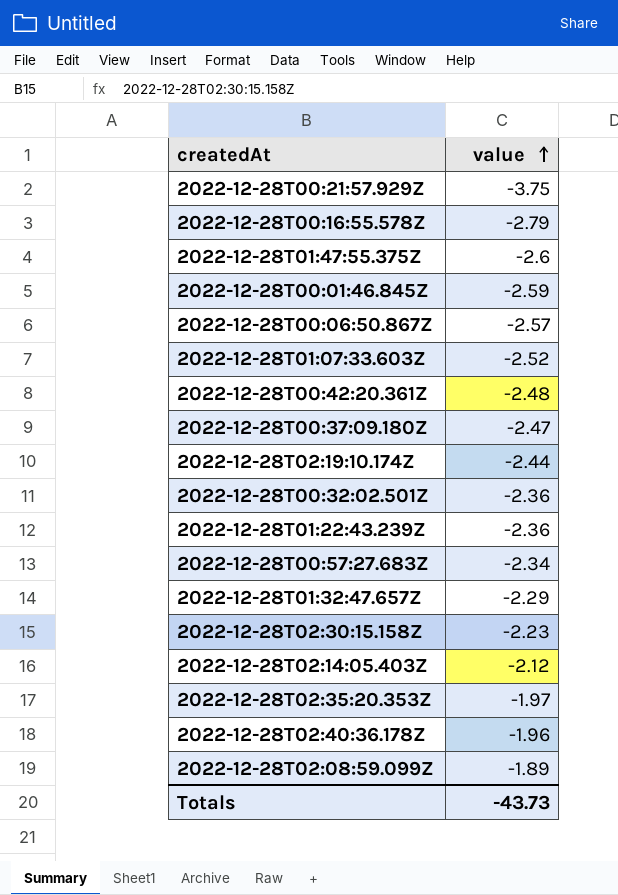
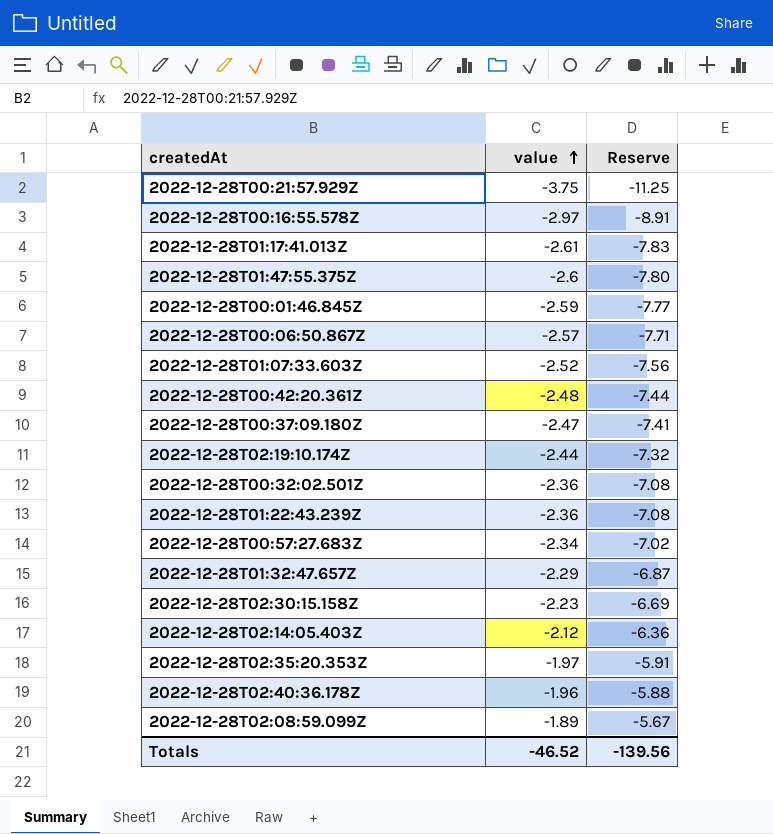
column Reserve | formula: none -> [value] * 3
2022-12-28T00:16:55.578Z | value: -2.79 -> -2.97
row 2022-12-28T01:17:41.013Z: none -> -2.61 | -7.83
Totals | value: -43.73 -> -46.52

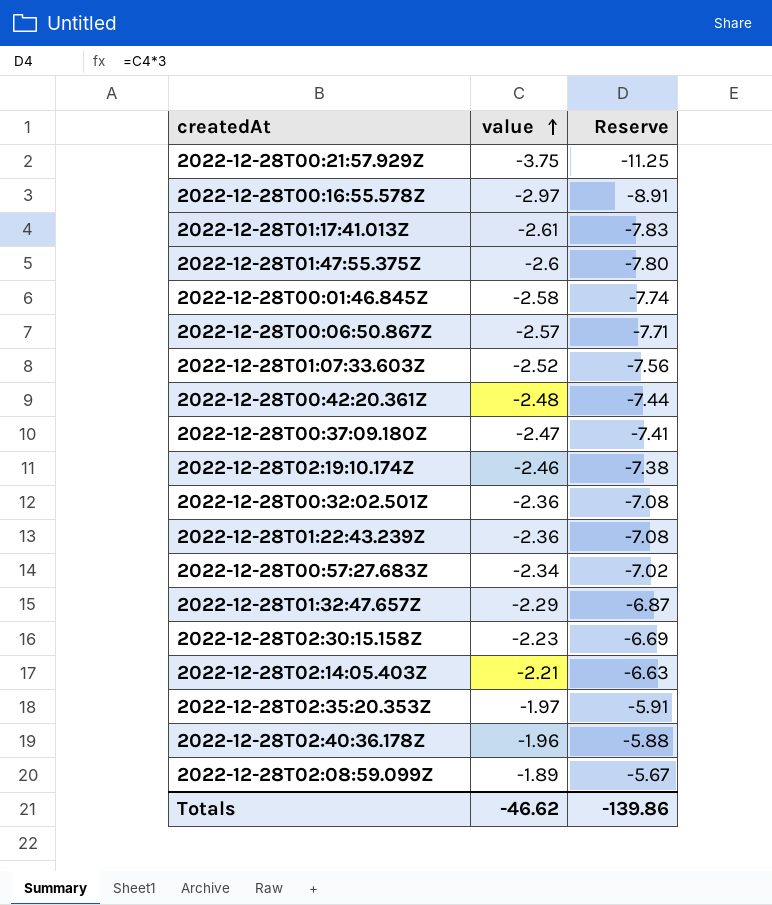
2022-12-28T00:01:46.845Z | value: -2.59 -> -2.58
2022-12-28T00:01:46.845Z | Reserve: -7.77 -> -7.74
2022-12-28T02:19:10.174Z | value: -2.44 -> -2.46
2022-12-28T02:19:10.174Z | Reserve: -7.32 -> -7.38
2022-12-28T02:14:05.403Z | value: -2.12 -> -2.21
2022-12-28T02:14:05.403Z | Reserve: -6.36 -> -6.63
Totals | value: -46.52 -> -46.62
Totals | Reserve: -139.56 -> -139.86

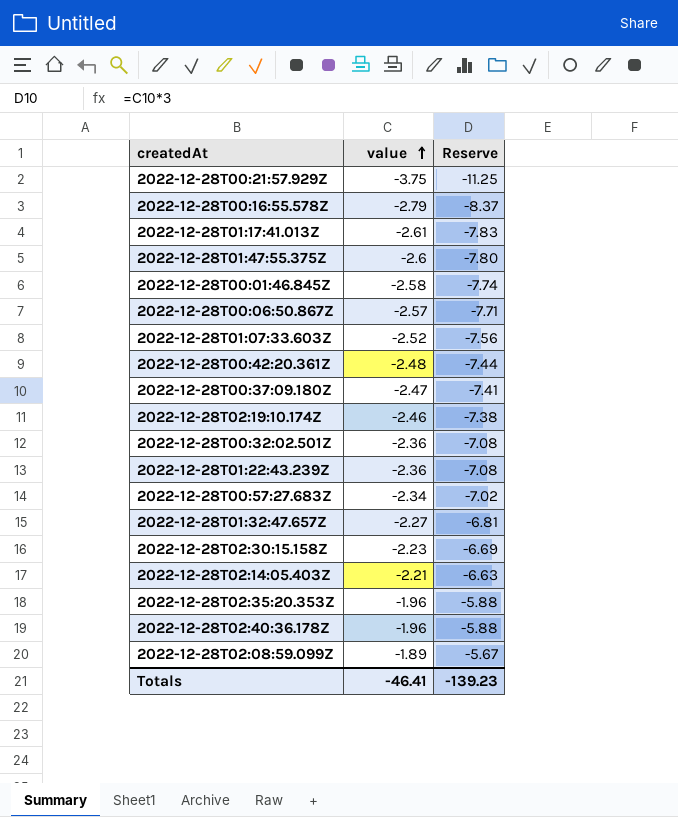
2022-12-28T00:16:55.578Z | value: -2.97 -> -2.79
2022-12-28T00:16:55.578Z | Reserve: -8.91 -> -8.37
2022-12-28T01:32:47.657Z | value: -2.29 -> -2.27
2022-12-28T01:32:47.657Z | Reserve: -6.87 -> -6.81
2022-12-28T02:35:20.353Z | value: -1.97 -> -1.96
2022-12-28T02:35:20.353Z | Reserve: -5.91 -> -5.88
Totals | value: -46.62 -> -46.41
Totals | Reserve: -139.86 -> -139.23

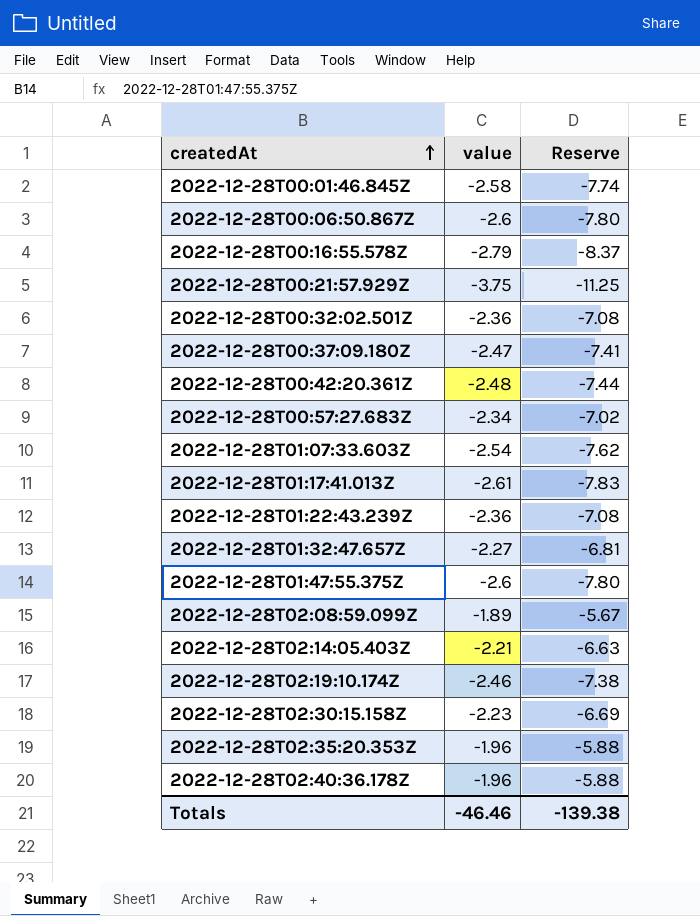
row order: value ascending -> createdAt ascending
2022-12-28T00:06:50.867Z | value: -2.57 -> -2.6
2022-12-28T00:06:50.867Z | Reserve: -7.71 -> -7.80
2022-12-28T01:07:33.603Z | value: -2.52 -> -2.54
2022-12-28T01:07:33.603Z | Reserve: -7.56 -> -7.62
Totals | value: -46.41 -> -46.46
Totals | Reserve: -139.23 -> -139.38

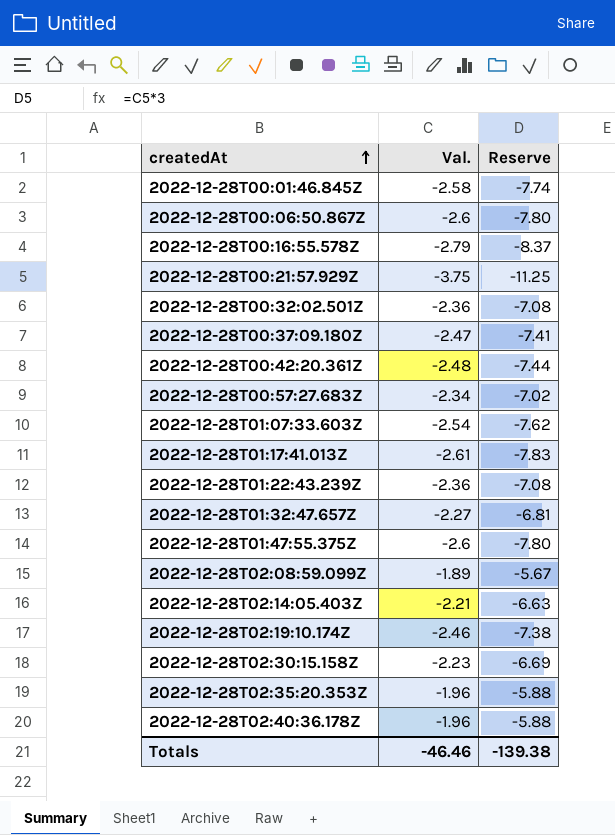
column name: value -> Val.

